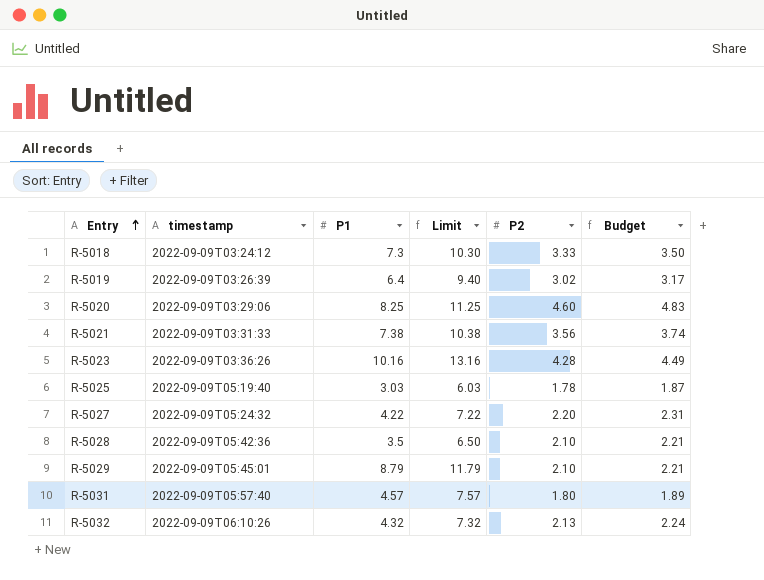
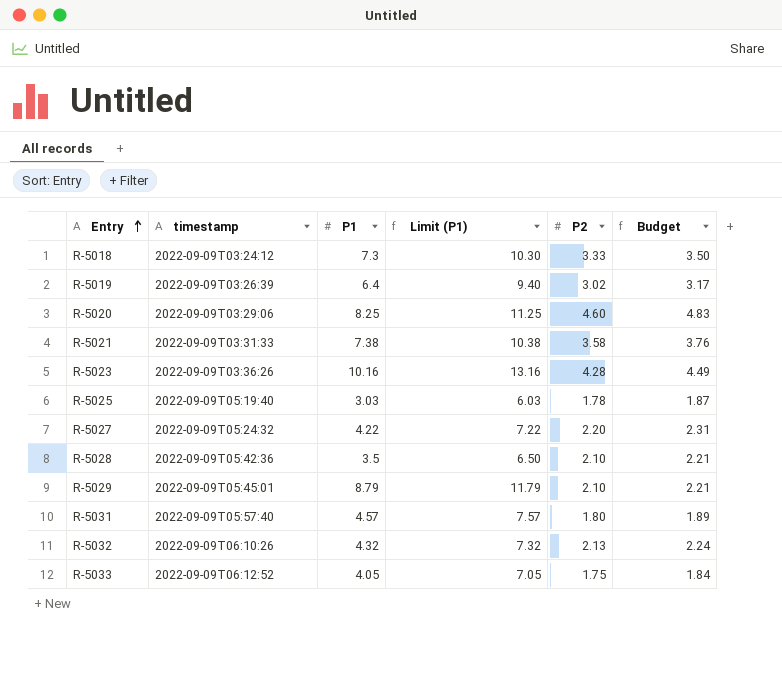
column name: Limit -> Limit (P1)
R-5021 | P2: 3.56 -> 3.58
R-5021 | Budget: 3.74 -> 3.76
row R-5033: none -> 2022-09-09T06:12:52 | 4.05 | 7.05 | 1.75 | 1.84

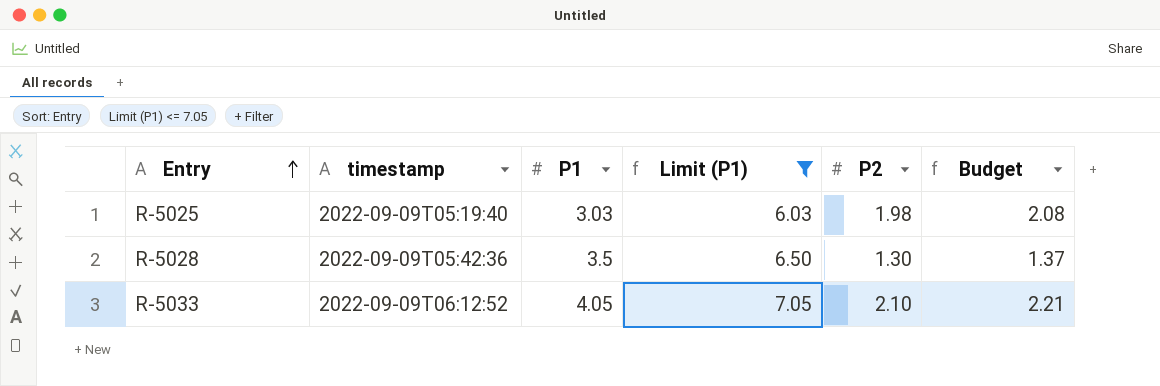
filter: none -> Limit (P1) <= 7.05
R-5025 | P2: 1.78 -> 1.98
R-5025 | Budget: 1.87 -> 2.08
R-5028 | P2: 2.10 -> 1.30
R-5028 | Budget: 2.21 -> 1.37
R-5033 | P2: 1.75 -> 2.10
R-5033 | Budget: 1.84 -> 2.21

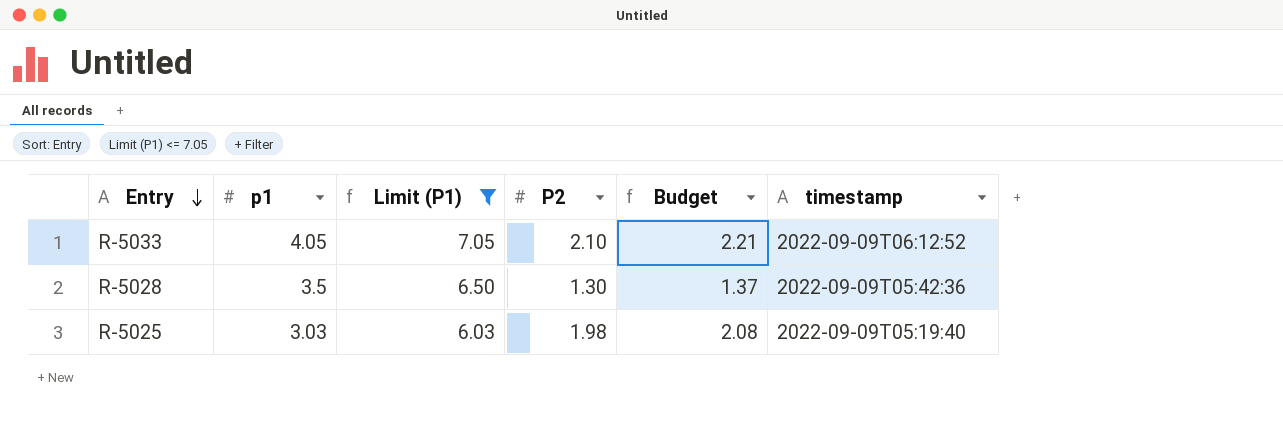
row order: Entry ascending -> Entry descending
column name: P1 -> p1
column timestamp | position: 2 -> 6

